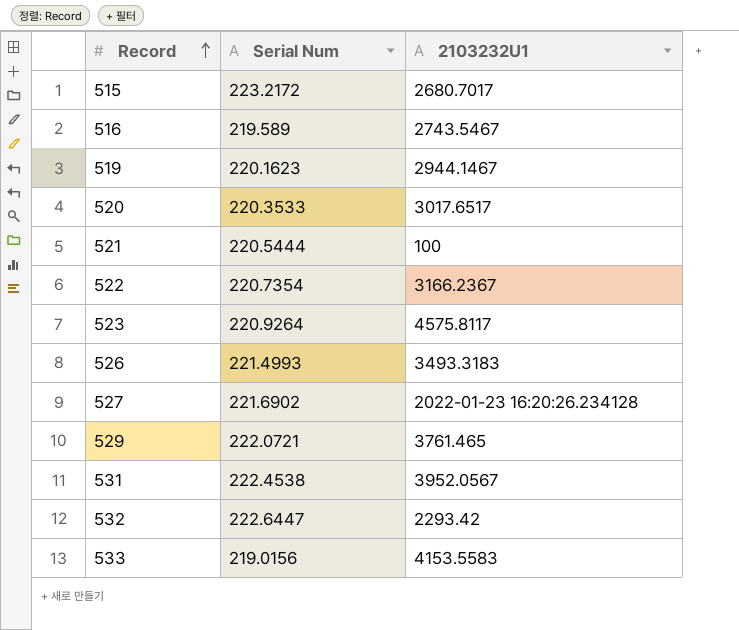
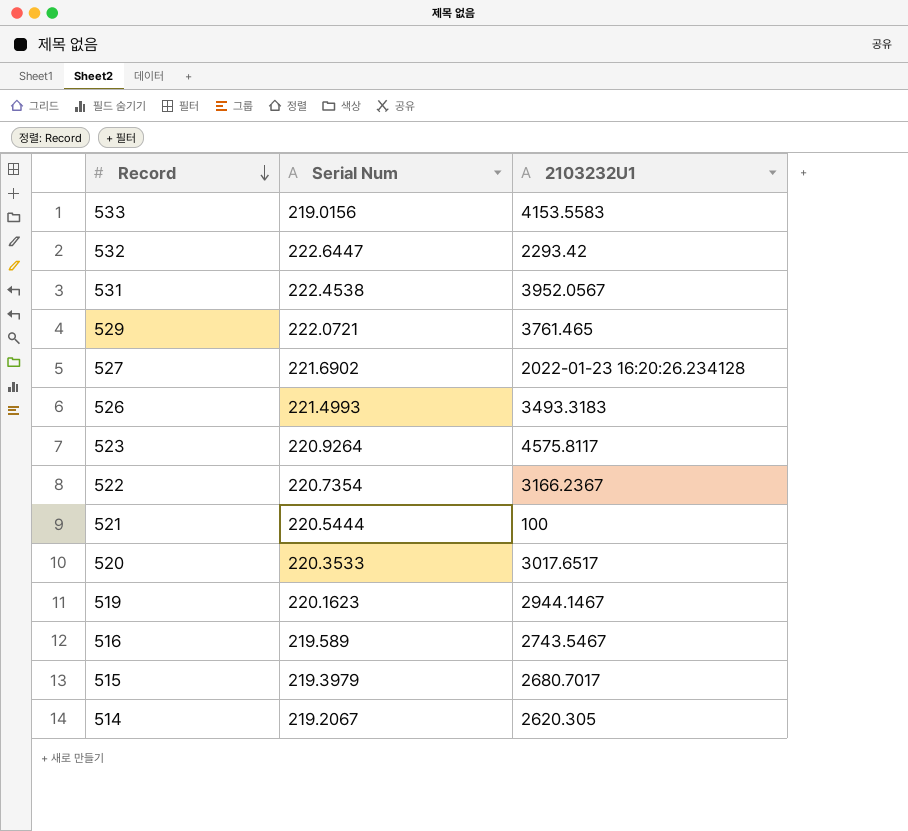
row order: Record ascending -> Record descending
515 | Serial Num: 223.2172 -> 219.3979
row 514: none -> 219.2067 | 2620.305

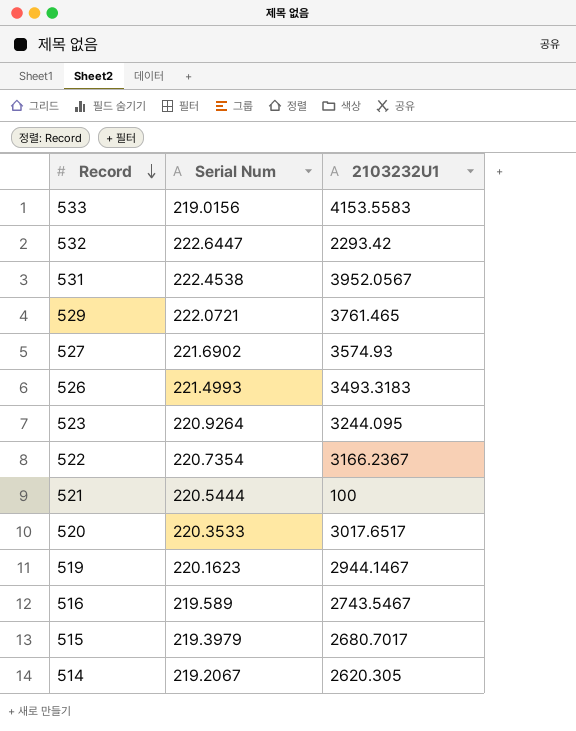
527 | 2103232U1: 2022-01-23 16:20:26.234128 -> 3574.93
523 | 2103232U1: 4575.8117 -> 3244.095

